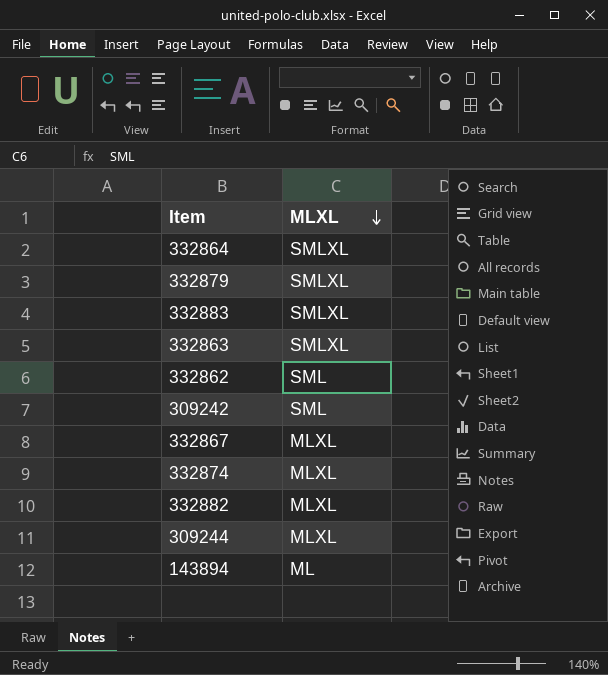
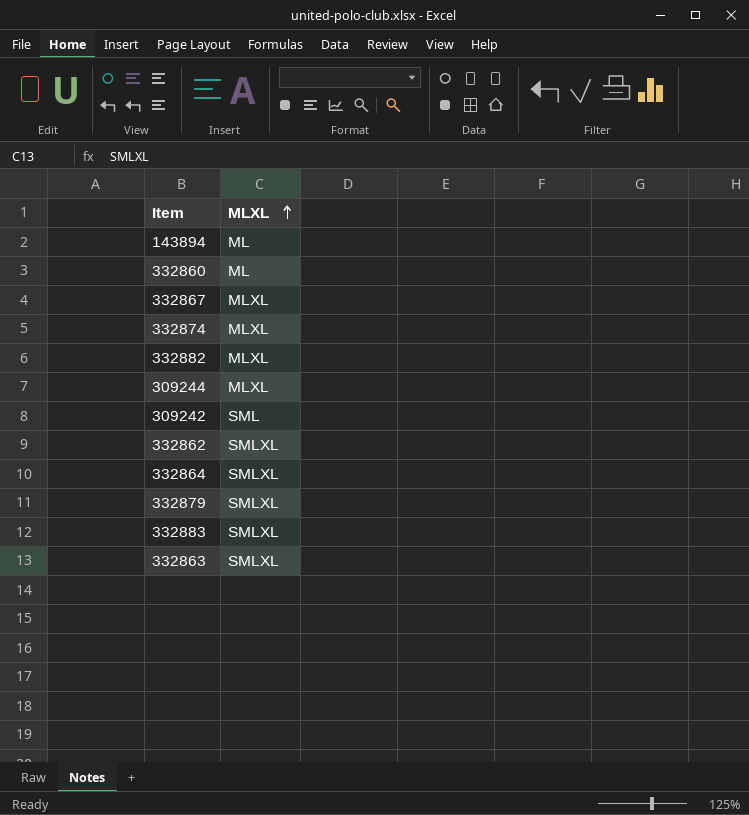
row order: MLXL descending -> MLXL ascending
row 332860: none -> ML
332862 | MLXL: SML -> SMLXL

